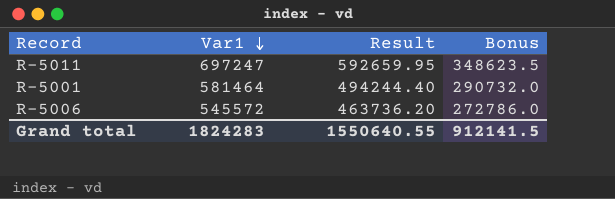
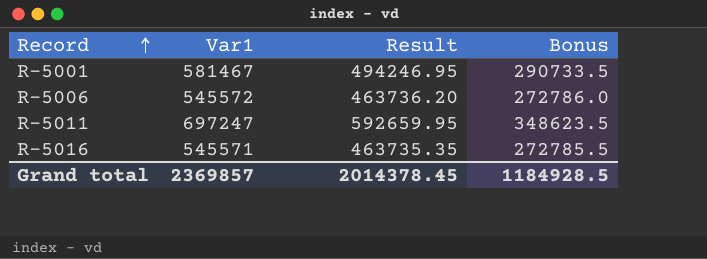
row order: Var1 descending -> Record ascending
R-5001 | Var1: 581464 -> 581467
R-5001 | Result: 494244.40 -> 494246.95
R-5001 | Bonus: 290732.0 -> 290733.5
row R-5016: none -> 545571 | 463735.35 | 272785.5
Grand total | Var1: 1824283 -> 2369857
Grand total | Result: 1550640.55 -> 2014378.45
Grand total | Bonus: 912141.5 -> 1184928.5

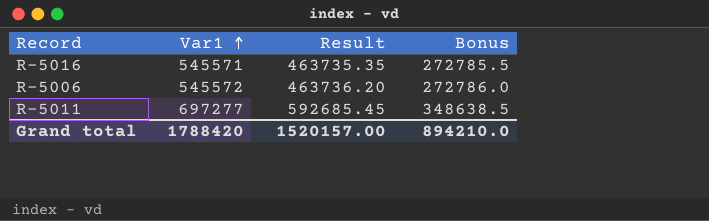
row order: Record ascending -> Var1 ascending
row R-5001: 581467 | 494246.95 | 290733.5 -> none
R-5011 | Var1: 697247 -> 697277
R-5011 | Result: 592659.95 -> 592685.45
R-5011 | Bonus: 348623.5 -> 348638.5
Grand total | Var1: 2369857 -> 1788420
Grand total | Result: 2014378.45 -> 1520157.00
Grand total | Bonus: 1184928.5 -> 894210.0

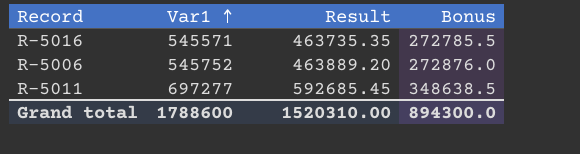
R-5006 | Var1: 545572 -> 545752
R-5006 | Result: 463736.20 -> 463889.20
R-5006 | Bonus: 272786.0 -> 272876.0
Grand total | Var1: 1788420 -> 1788600
Grand total | Result: 1520157.00 -> 1520310.00
Grand total | Bonus: 894210.0 -> 894300.0

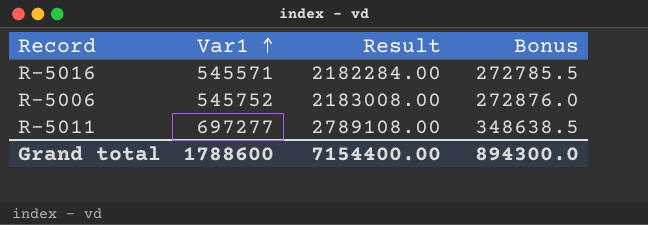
column Result | formula: [Var1] * 0.85 -> [Var1] * 4
Grand total | Result: 1520310.00 -> 7154400.00

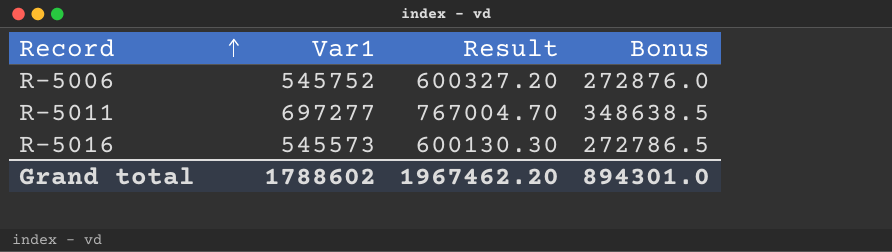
row order: Var1 ascending -> Record ascending
column Result | formula: [Var1] * 4 -> [Var1] * 1.1
R-5016 | Var1: 545571 -> 545573
R-5016 | Bonus: 272785.5 -> 272786.5
Grand total | Var1: 1788600 -> 1788602
Grand total | Result: 7154400.00 -> 1967462.20
Grand total | Bonus: 894300.0 -> 894301.0

